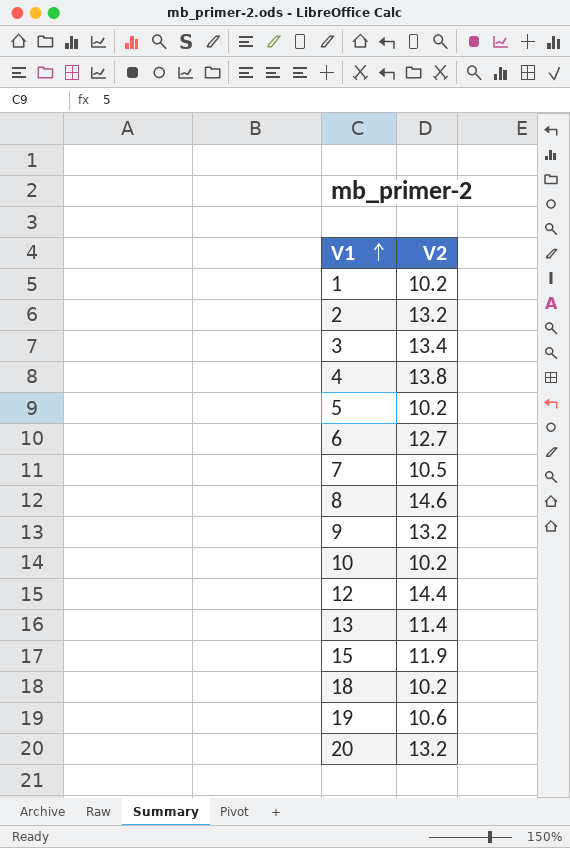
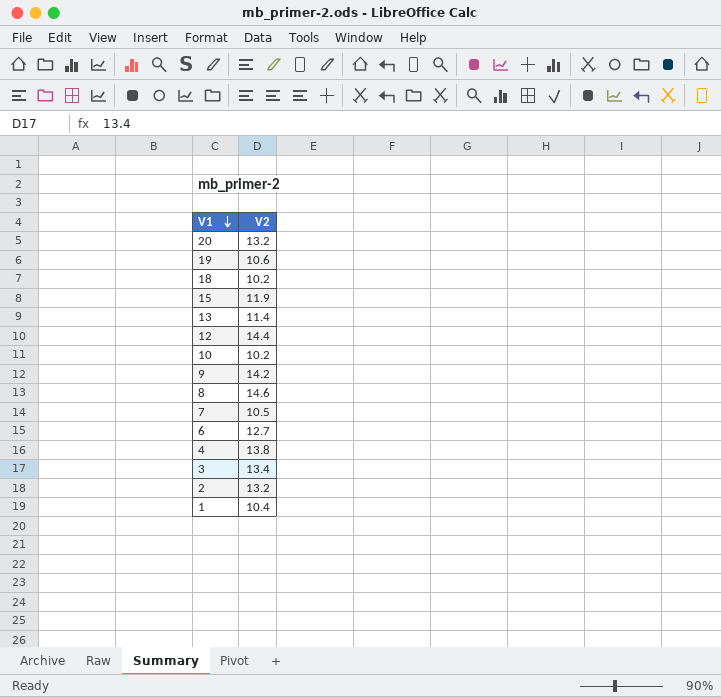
row order: V1 ascending -> V1 descending
row 5: 10.2 -> none
9 | V2: 13.2 -> 14.2
1 | V2: 10.2 -> 10.4

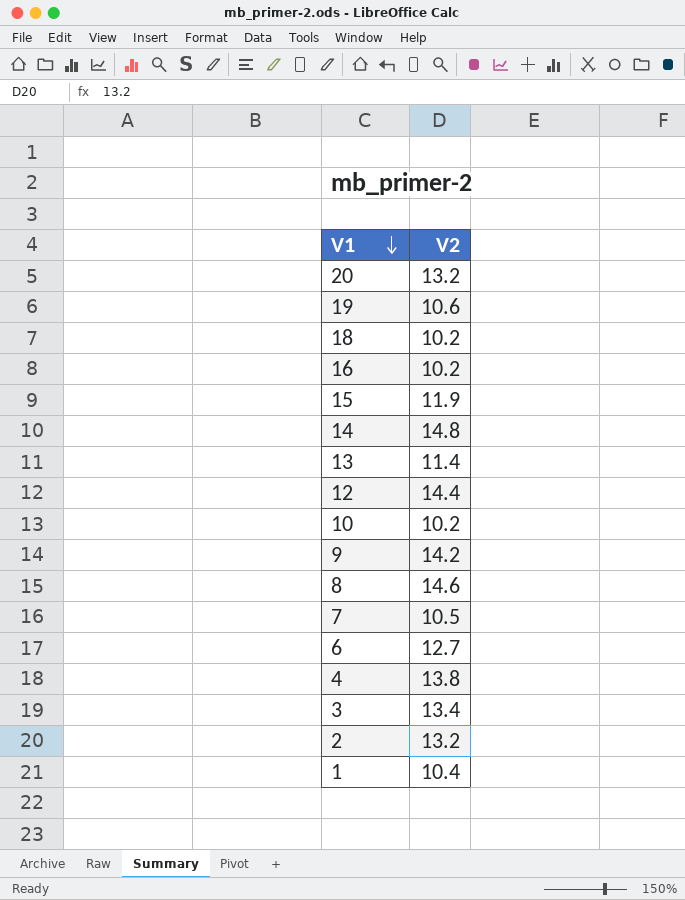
row 16: none -> 10.2
row 14: none -> 14.8

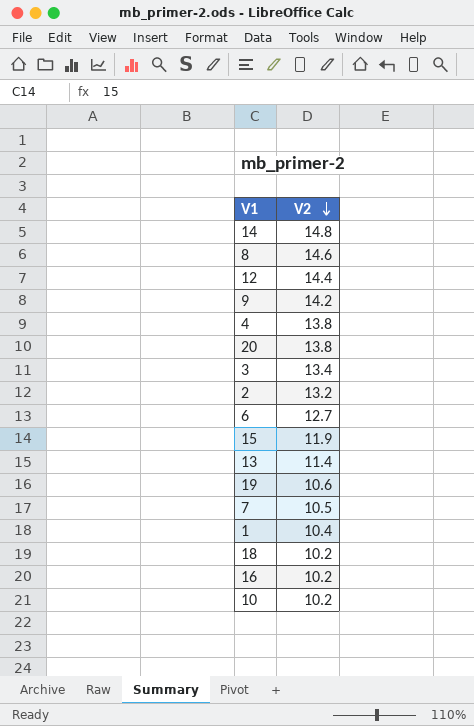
row order: V1 descending -> V2 descending
20 | V2: 13.2 -> 13.8

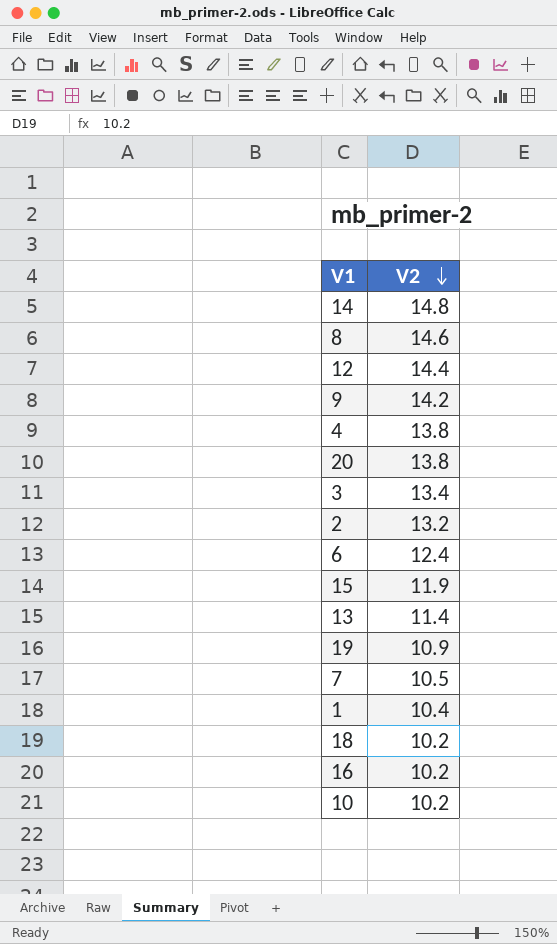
6 | V2: 12.7 -> 12.4
19 | V2: 10.6 -> 10.9

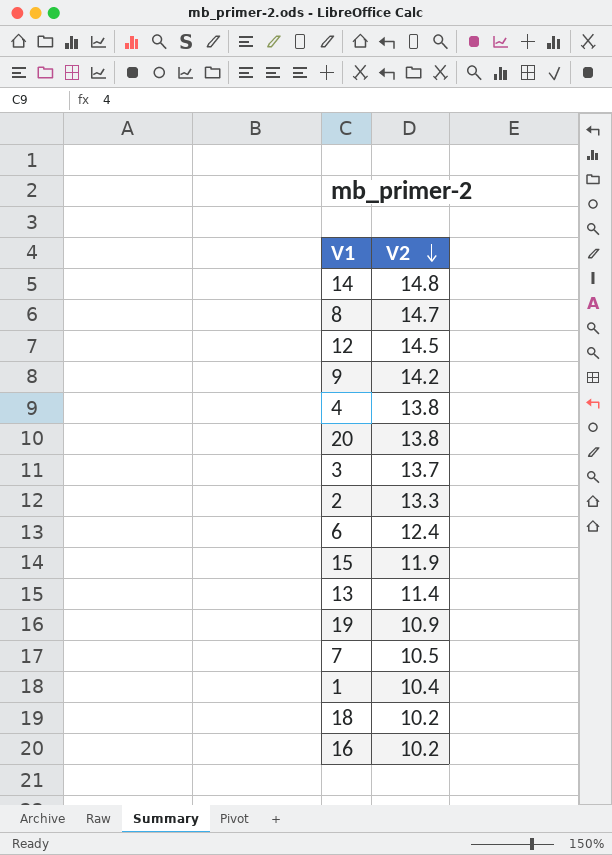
row 10: 10.2 -> none
8 | V2: 14.6 -> 14.7
12 | V2: 14.4 -> 14.5
3 | V2: 13.4 -> 13.7
2 | V2: 13.2 -> 13.3

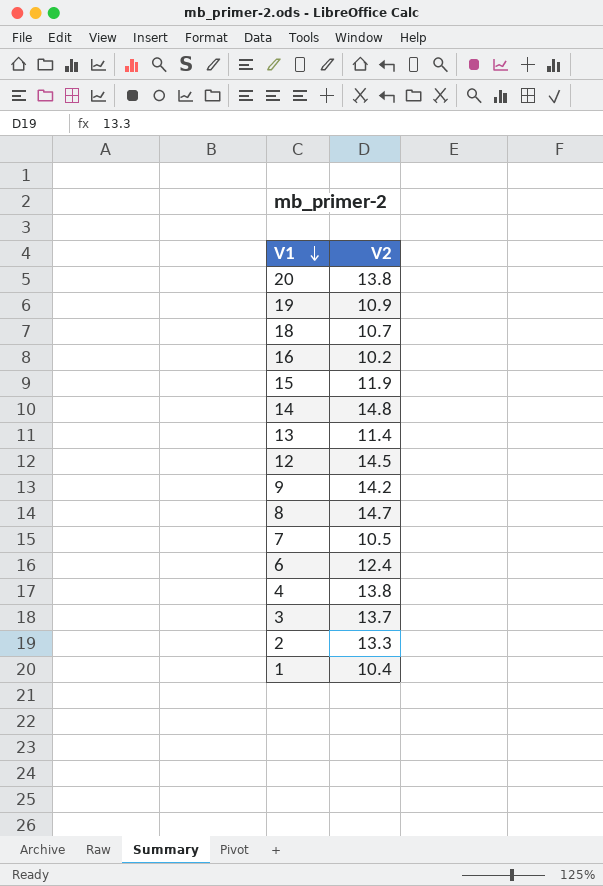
row order: V2 descending -> V1 descending
18 | V2: 10.2 -> 10.7

